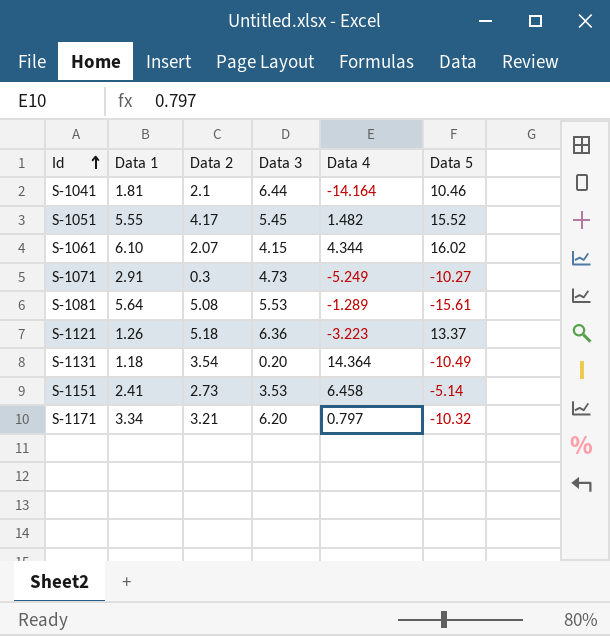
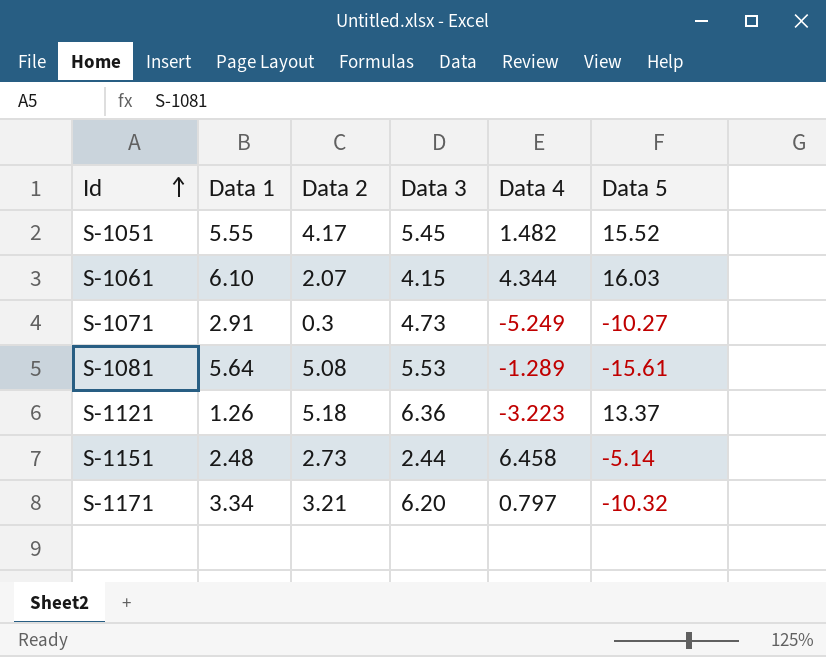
row S-1041: 1.81 | 2.1 | 6.44 | -14.164 | 10.46 -> none
row S-1131: 1.18 | 3.54 | 0.20 | 14.364 | -10.49 -> none
S-1061 | Data 5: 16.02 -> 16.03
S-1151 | Data 1: 2.41 -> 2.48
S-1151 | Data 3: 3.53 -> 2.44

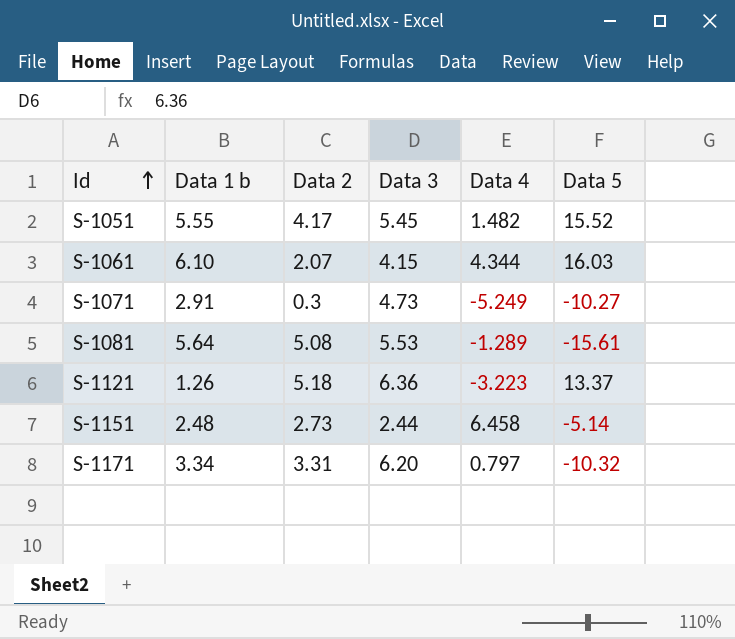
column name: Data 1 -> Data 1 b
S-1171 | Data 2: 3.21 -> 3.31

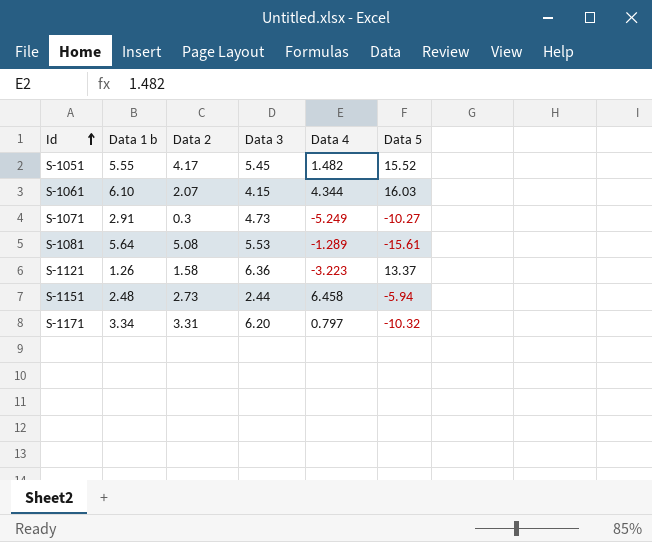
S-1121 | Data 2: 5.18 -> 1.58
S-1151 | Data 5: -5.14 -> -5.94

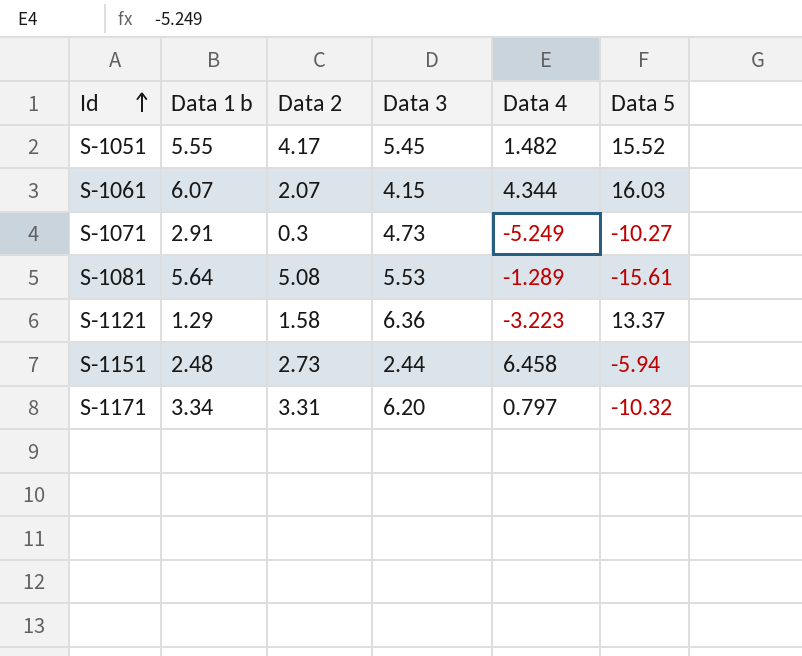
S-1061 | Data 1 b: 6.10 -> 6.07
S-1121 | Data 1 b: 1.26 -> 1.29

